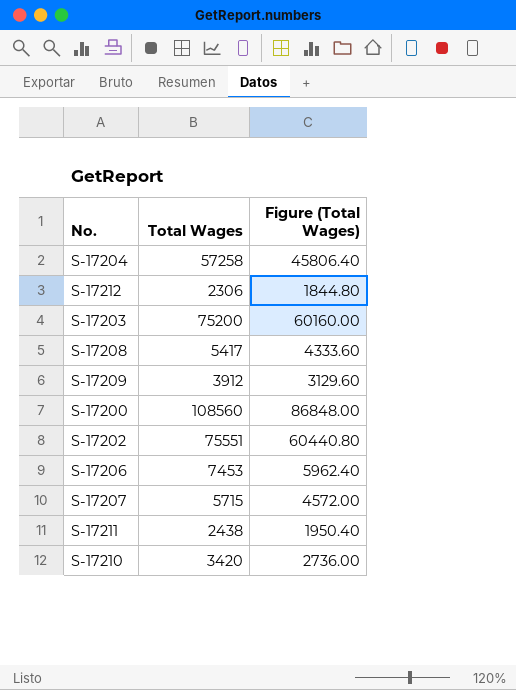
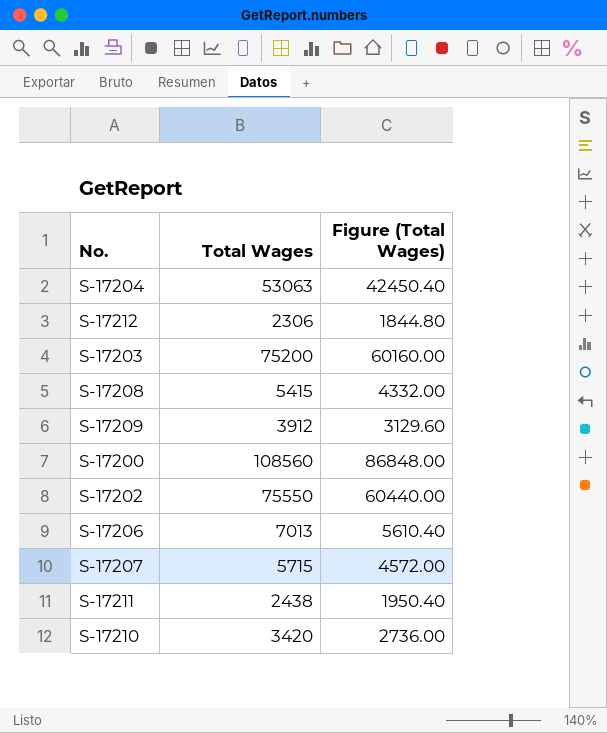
S-17204 | Total Wages: 57258 -> 53063
S-17204 | Figure (Total Wages): 45806.40 -> 42450.40
S-17208 | Total Wages: 5417 -> 5415
S-17208 | Figure (Total Wages): 4333.60 -> 4332.00
S-17202 | Total Wages: 75551 -> 75550
S-17202 | Figure (Total Wages): 60440.80 -> 60440.00
S-17206 | Total Wages: 7453 -> 7013
S-17206 | Figure (Total Wages): 5962.40 -> 5610.40

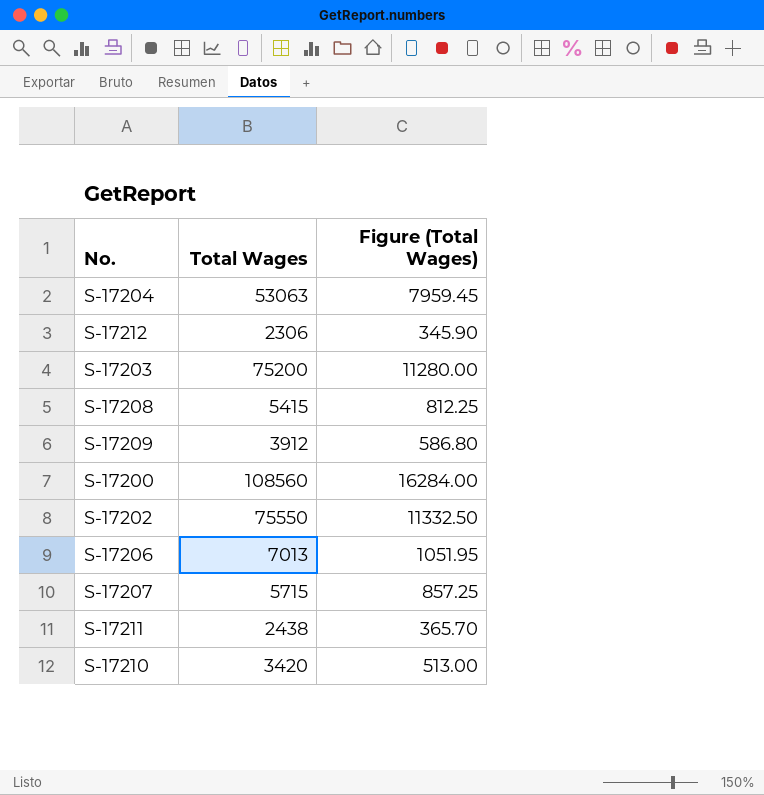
column Figure (Total Wages) | formula: [Total Wages] * 0.8 -> [Total Wages] * 0.15

